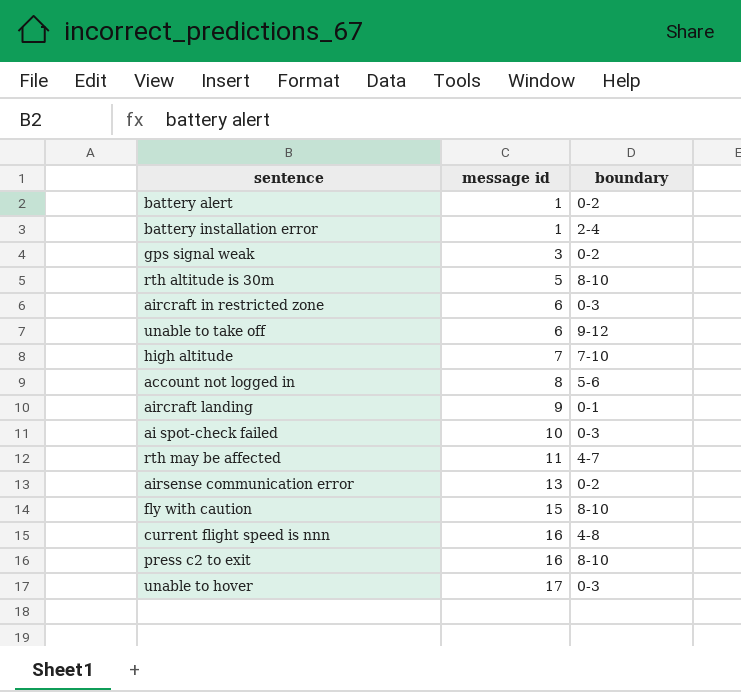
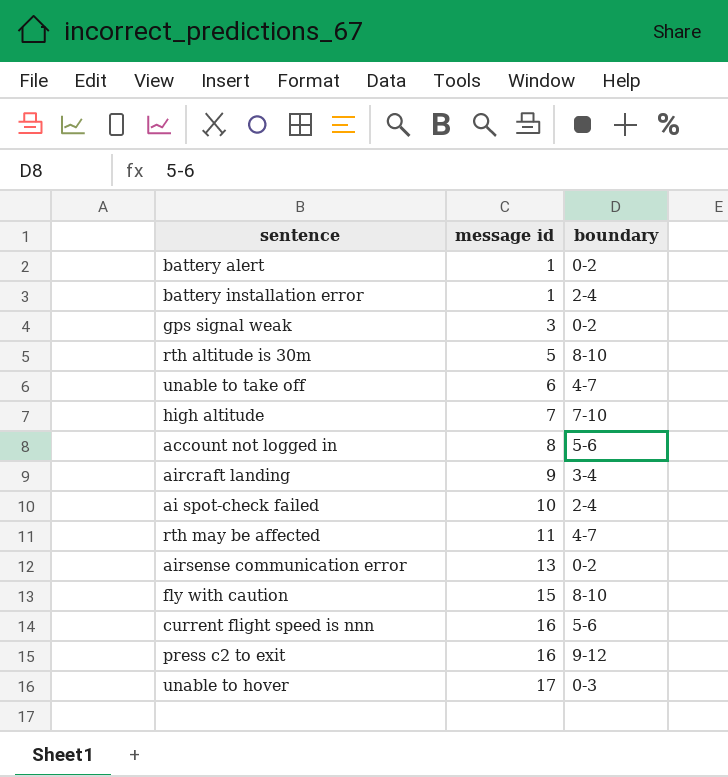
row aircraft in restricted zone: 6 | 0-3 -> none
unable to take off | boundary: 9-12 -> 4-7
aircraft landing | boundary: 0-1 -> 3-4
ai spot-check failed | boundary: 0-3 -> 2-4
current flight speed is nnn | boundary: 4-8 -> 5-6
press c2 to exit | boundary: 8-10 -> 9-12

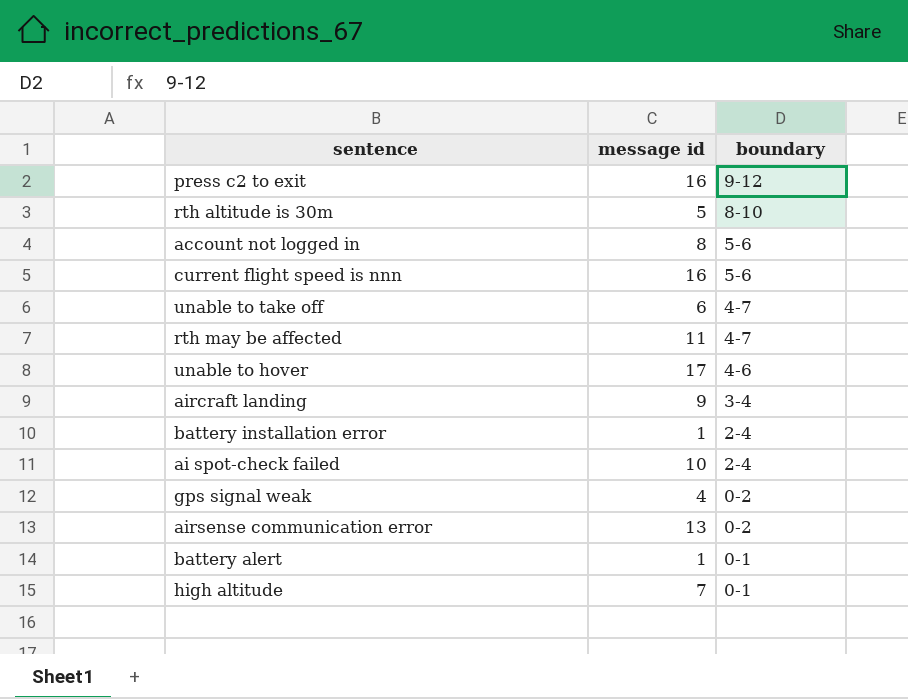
row order: message id ascending -> boundary descending
row fly with caution: 15 | 8-10 -> none
unable to hover | boundary: 0-3 -> 4-6
gps signal weak | message id: 3 -> 4
battery alert | boundary: 0-2 -> 0-1
high altitude | boundary: 7-10 -> 0-1

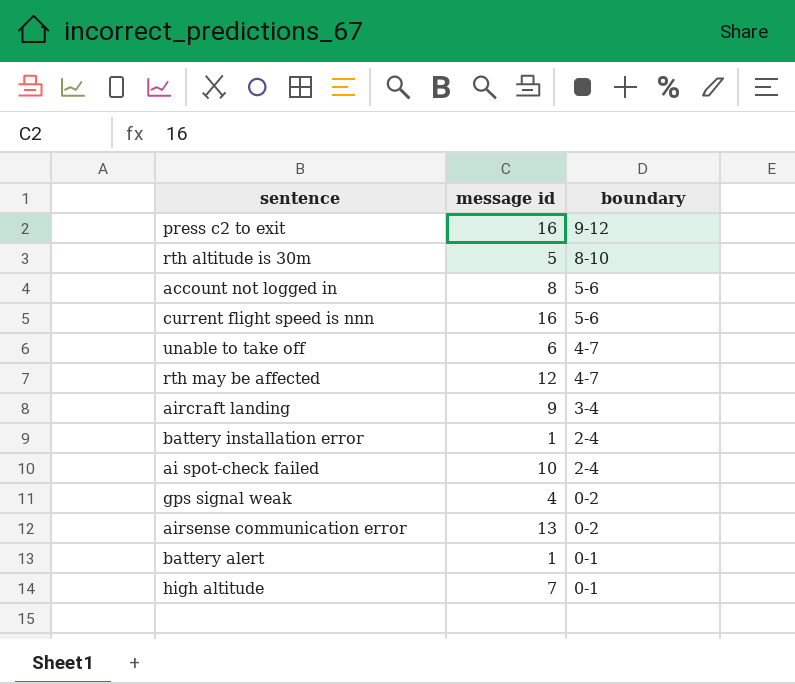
row unable to hover: 17 | 4-6 -> none
rth may be affected | message id: 11 -> 12

